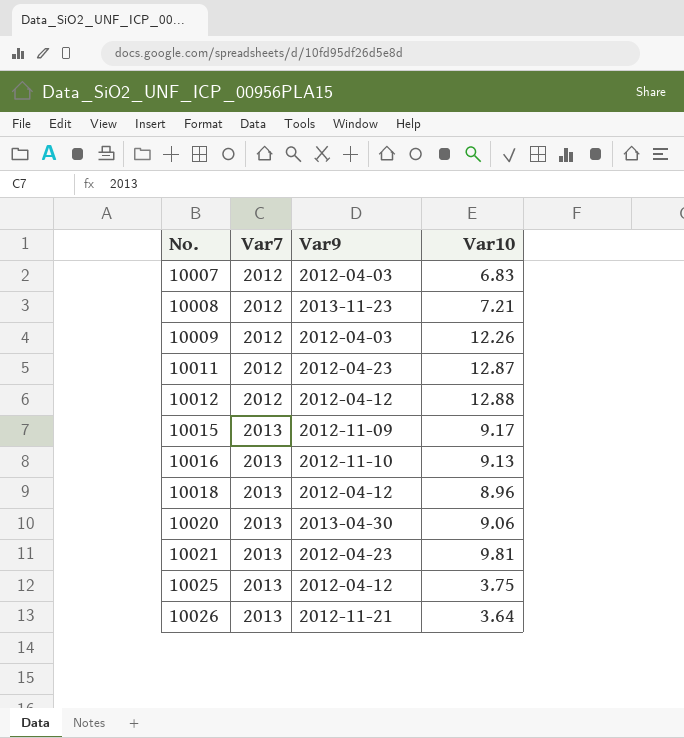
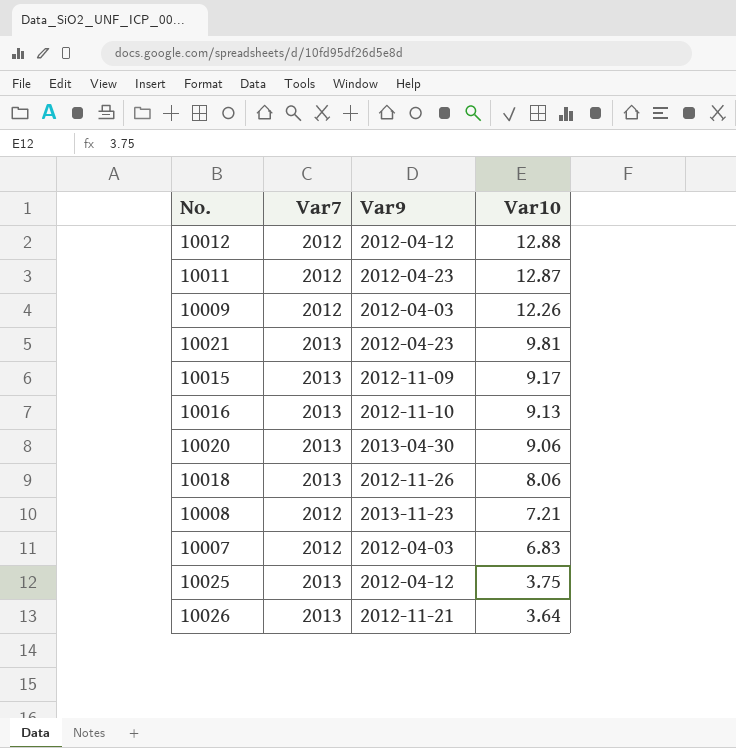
row order: No. ascending -> Var10 descending
10018 | Var9: 2012-04-12 -> 2012-11-26
10018 | Var10: 8.96 -> 8.06

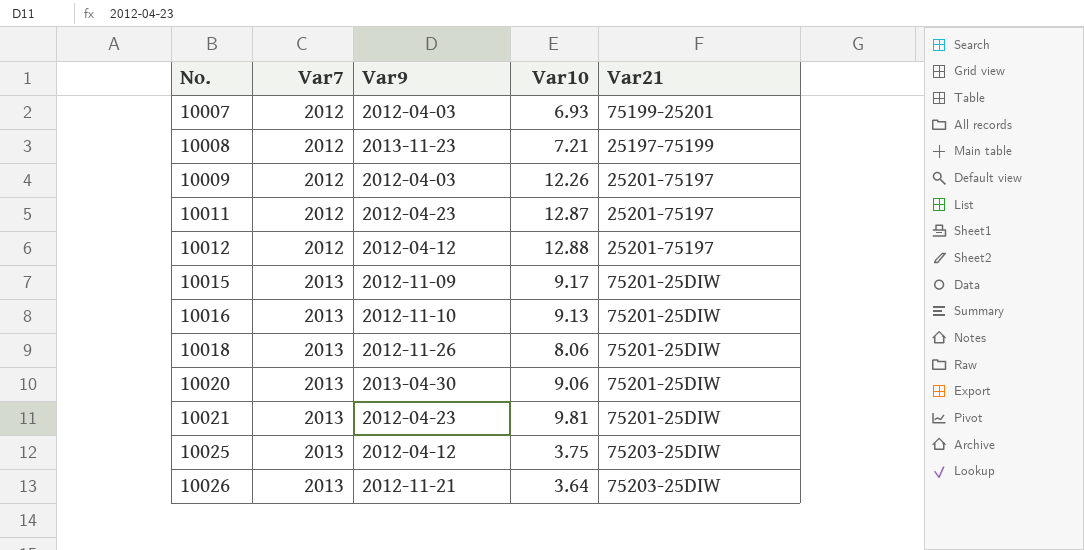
row order: Var10 descending -> No. ascending
column Var21 | position: none -> 5
10007 | Var10: 6.83 -> 6.93

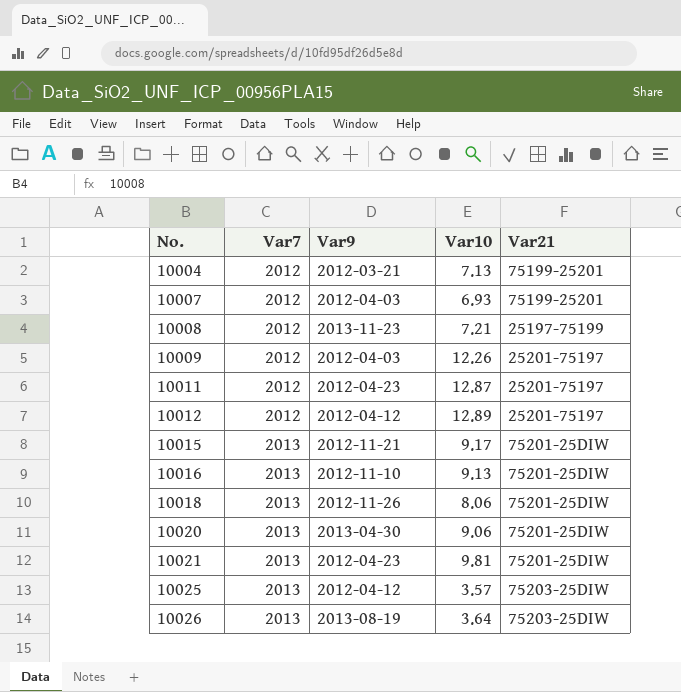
row 10004: none -> 2012 | 2012-03-21 | 7.13 | 75199-25201
10012 | Var10: 12.88 -> 12.89
10015 | Var9: 2012-11-09 -> 2012-11-21
10025 | Var10: 3.75 -> 3.57
10026 | Var9: 2012-11-21 -> 2013-08-19

